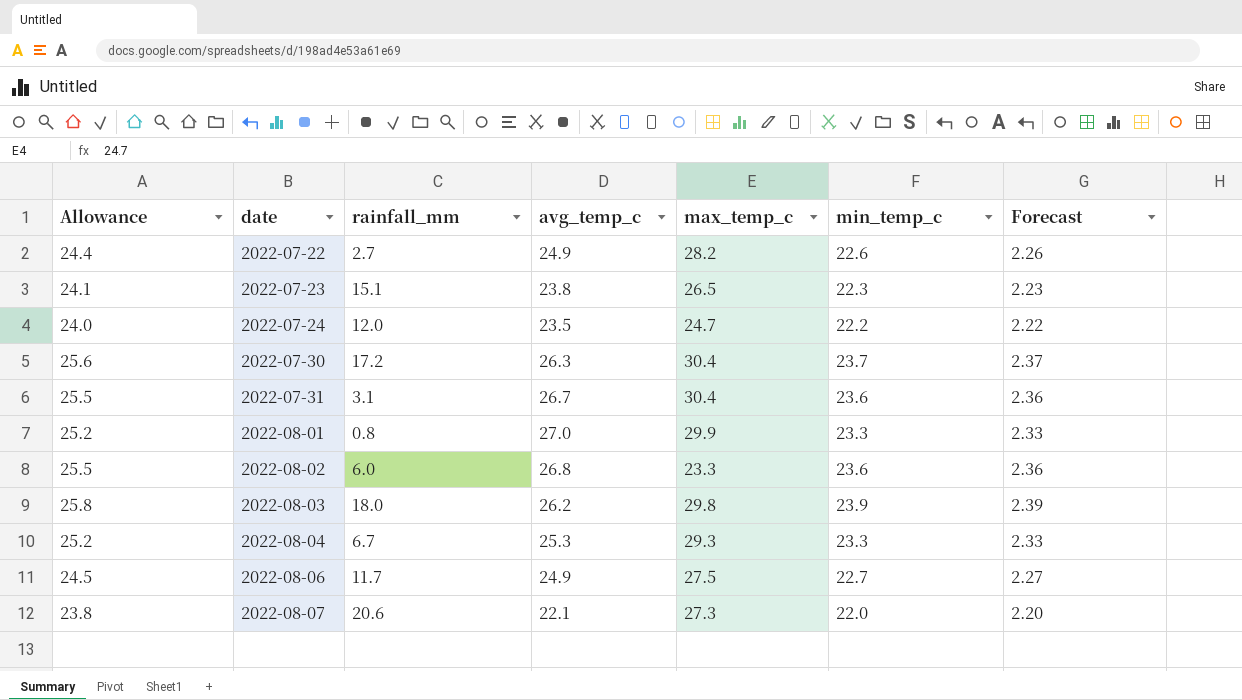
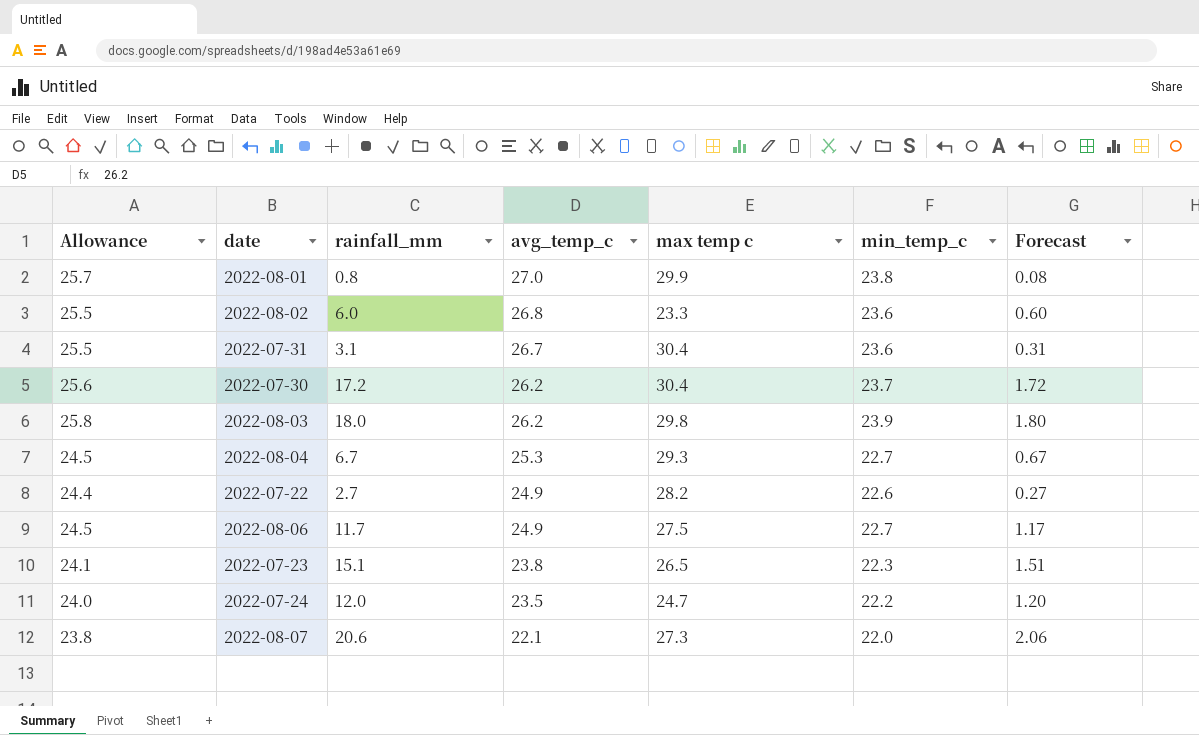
row order: date ascending -> avg_temp_c descending
column name: max_temp_c -> max temp c
column Forecast | formula: [min_temp_c] * 0.1 -> [rainfall_mm] * 0.1
2022-08-01 | Allowance: 25.2 -> 25.7
2022-08-01 | min_temp_c: 23.3 -> 23.8
2022-07-30 | avg_temp_c: 26.3 -> 26.2
2022-08-04 | Allowance: 25.2 -> 24.5
2022-08-04 | min_temp_c: 23.3 -> 22.7

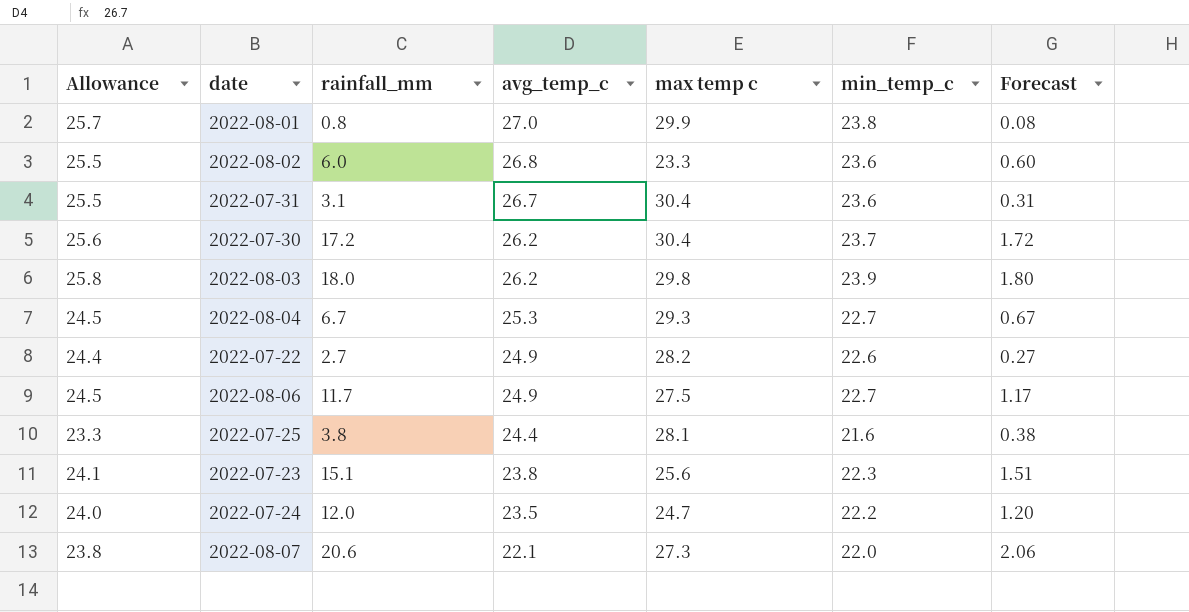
row 2022-07-25: none -> 23.3 | 3.8 | 24.4 | 28.1 | 21.6 | 0.38
2022-07-23 | max temp c: 26.5 -> 25.6

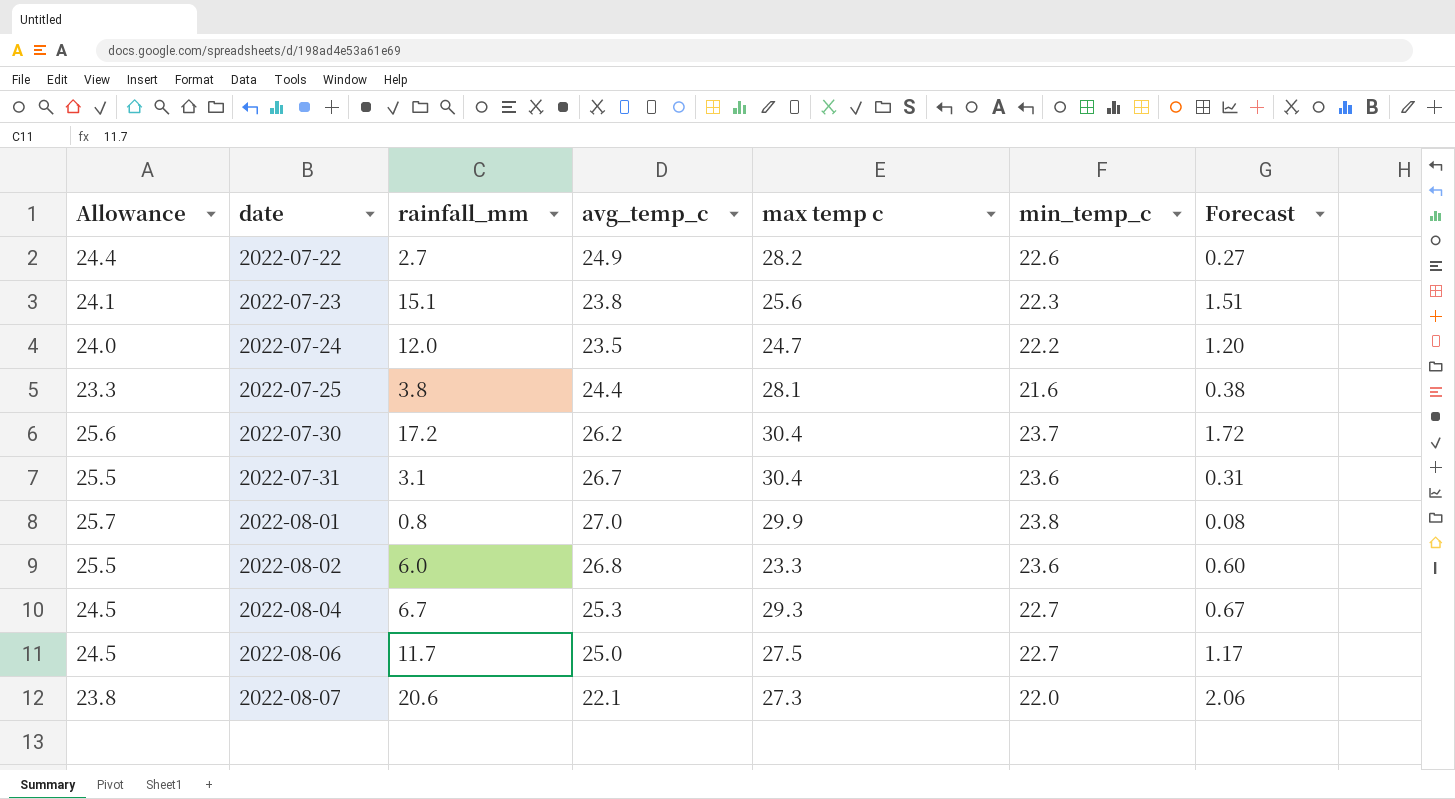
row order: avg_temp_c descending -> date ascending
row 2022-08-03: 25.8 | 18.0 | 26.2 | 29.8 | 23.9 | 1.80 -> none
2022-08-06 | avg_temp_c: 24.9 -> 25.0

